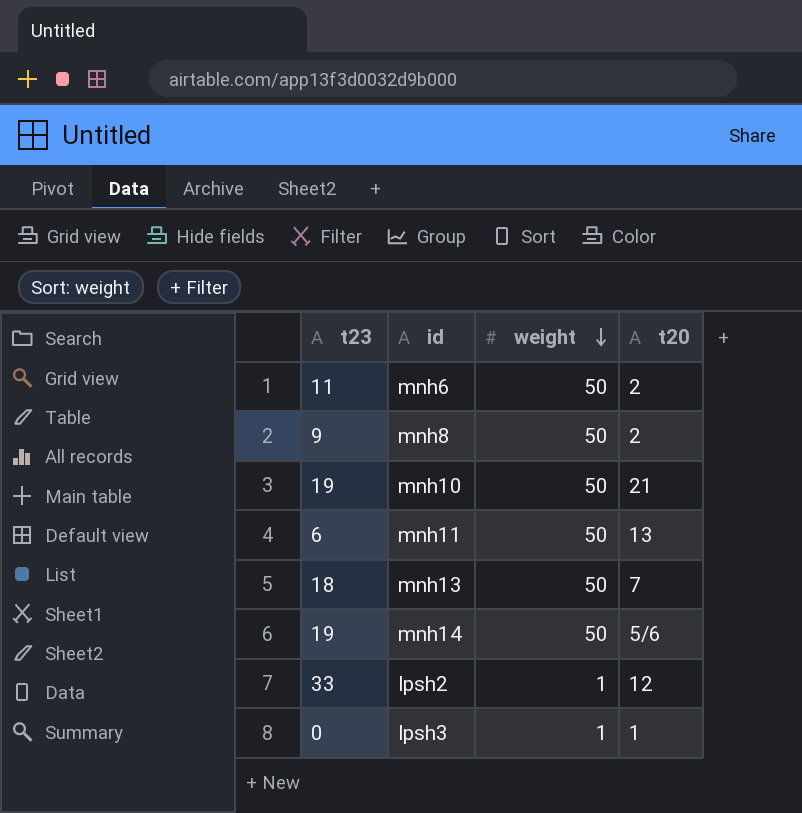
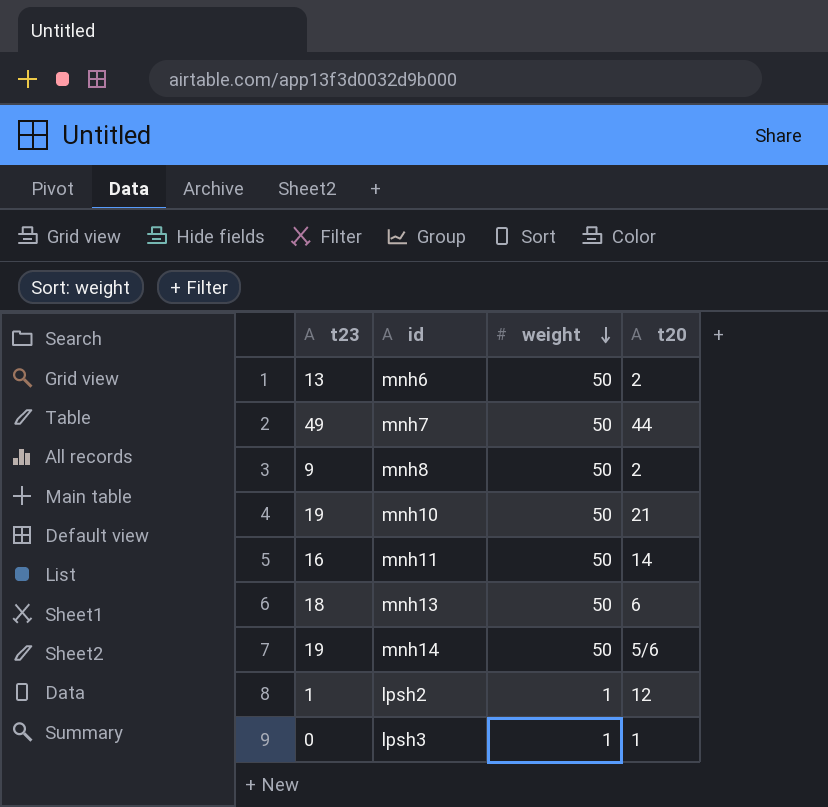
mnh6 | t23: 11 -> 13
row mnh7: none -> 49 | 50 | 44
mnh11 | t23: 6 -> 16
mnh11 | t20: 13 -> 14
mnh13 | t20: 7 -> 6
lpsh2 | t23: 33 -> 1

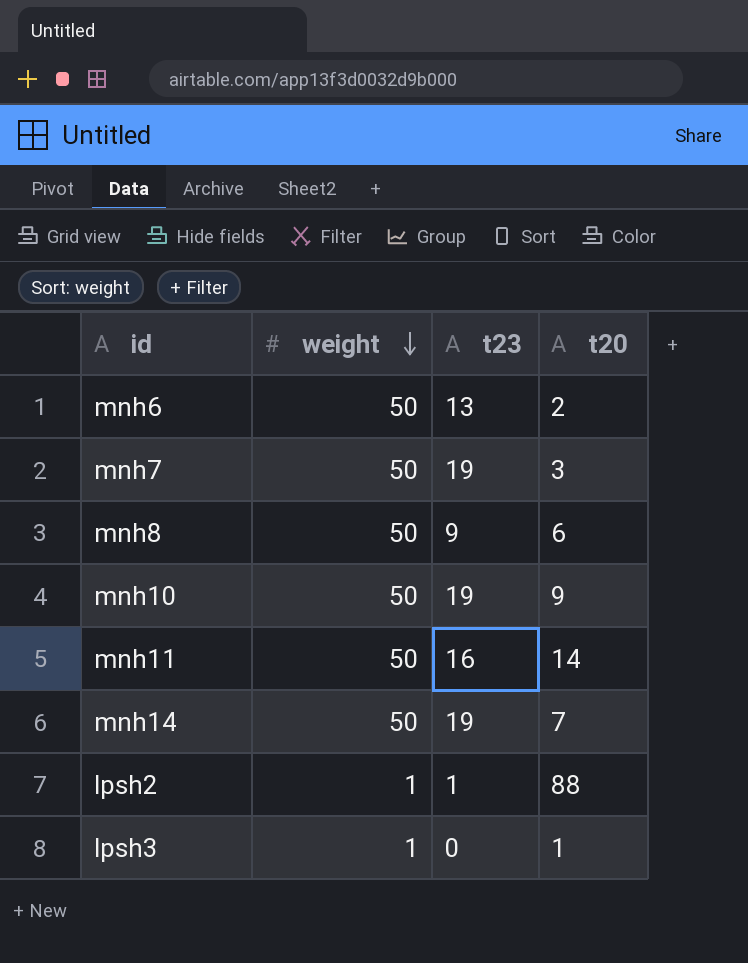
column t23 | position: 1 -> 3
row mnh13: 18 | 50 | 6 -> none
mnh7 | t23: 49 -> 19
mnh7 | t20: 44 -> 3
mnh8 | t20: 2 -> 6
mnh10 | t20: 21 -> 9
mnh14 | t20: 5/6 -> 7
lpsh2 | t20: 12 -> 88

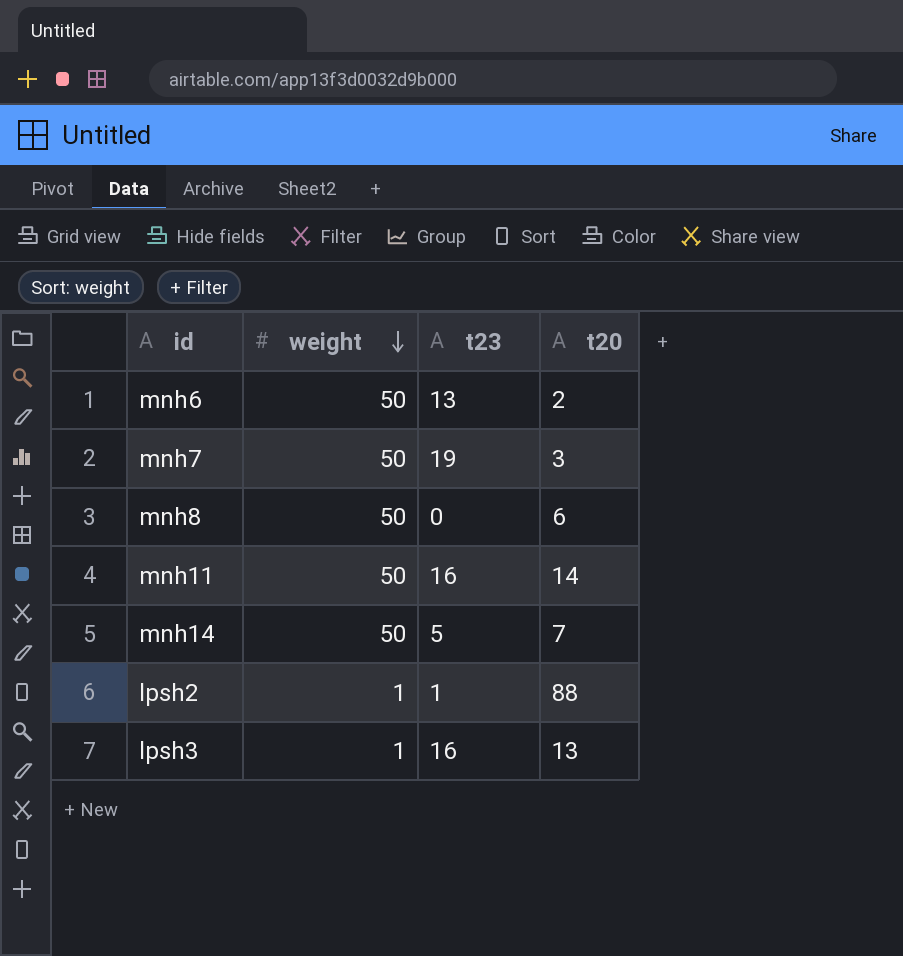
row mnh10: 50 | 19 | 9 -> none
mnh8 | t23: 9 -> 0
mnh14 | t23: 19 -> 5
lpsh3 | t23: 0 -> 16
lpsh3 | t20: 1 -> 13

